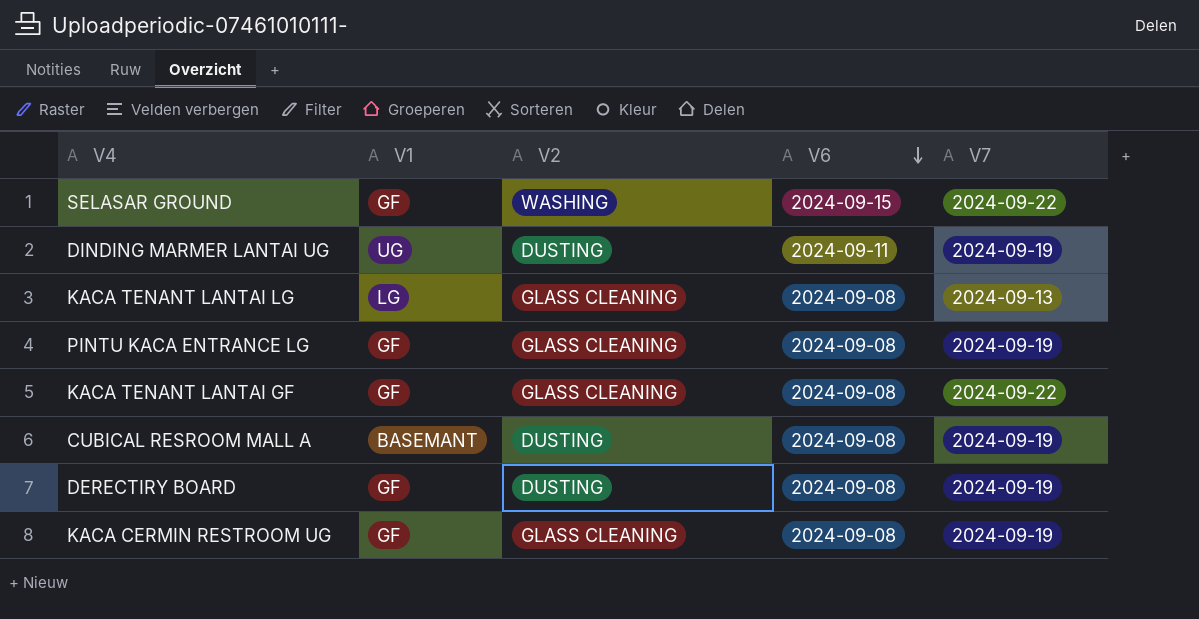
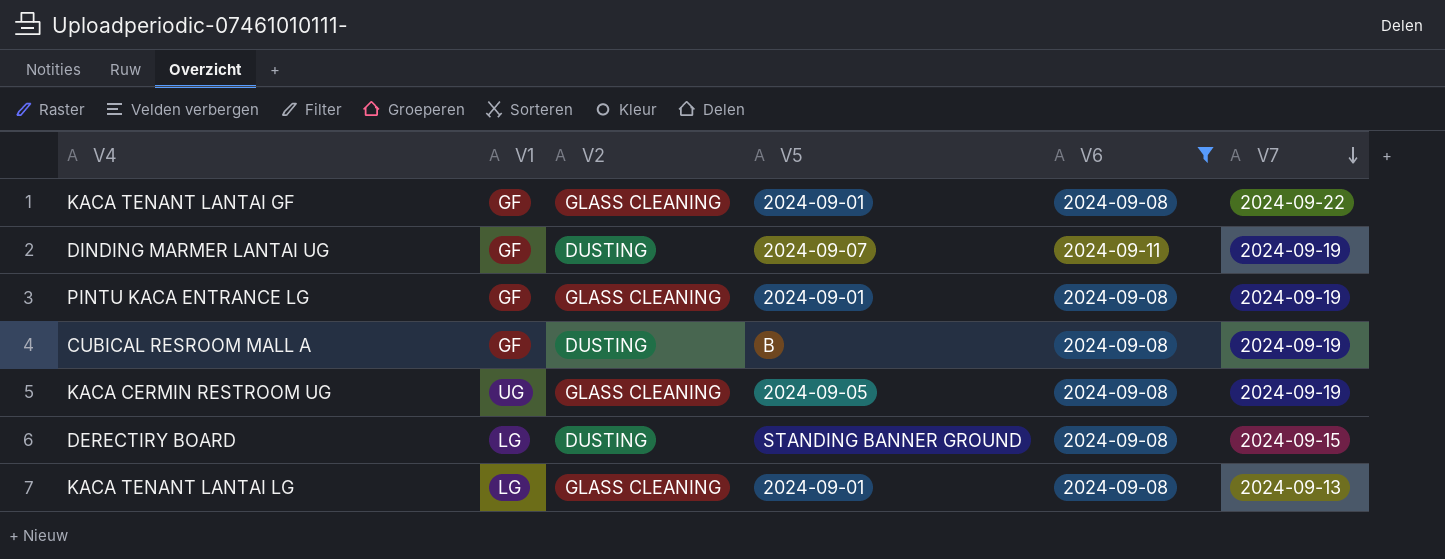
filter: none -> V6 != 2024-09-15
row order: V6 descending -> V7 descending
column V5 | position: none -> 4
DINDING MARMER LANTAI UG | V1: UG -> GF
CUBICAL RESROOM MALL A | V1: BASEMANT -> GF
KACA CERMIN RESTROOM UG | V1: GF -> UG
DERECTIRY BOARD | V1: GF -> LG
DERECTIRY BOARD | V7: 2024-09-19 -> 2024-09-15

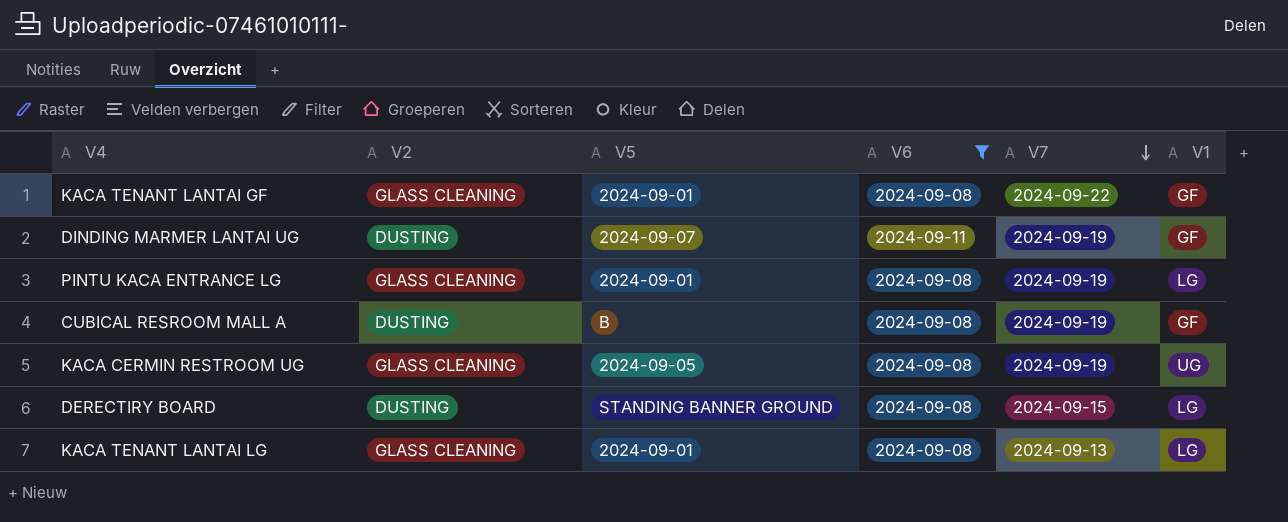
column V1 | position: 2 -> 6
PINTU KACA ENTRANCE LG | V1: GF -> LG

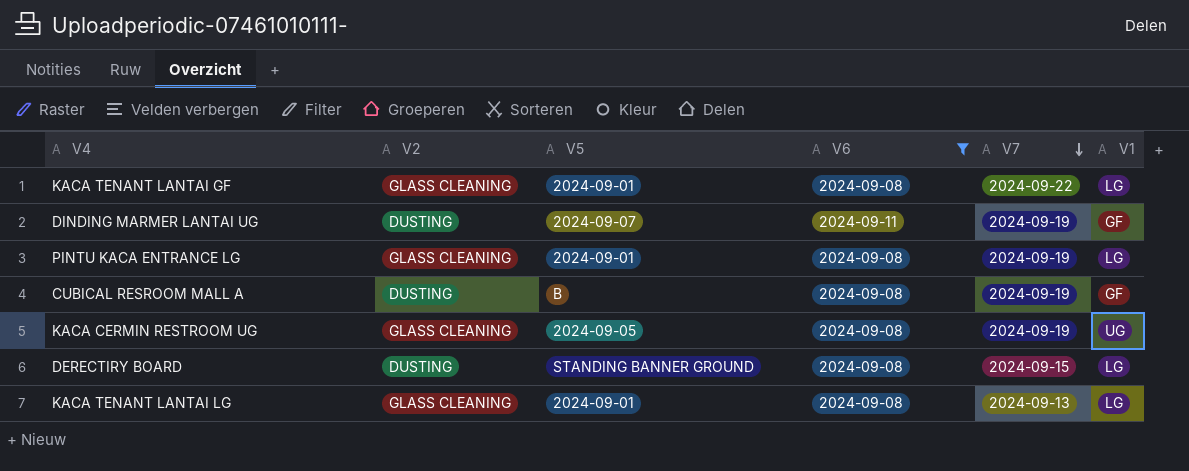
KACA TENANT LANTAI GF | V1: GF -> LG

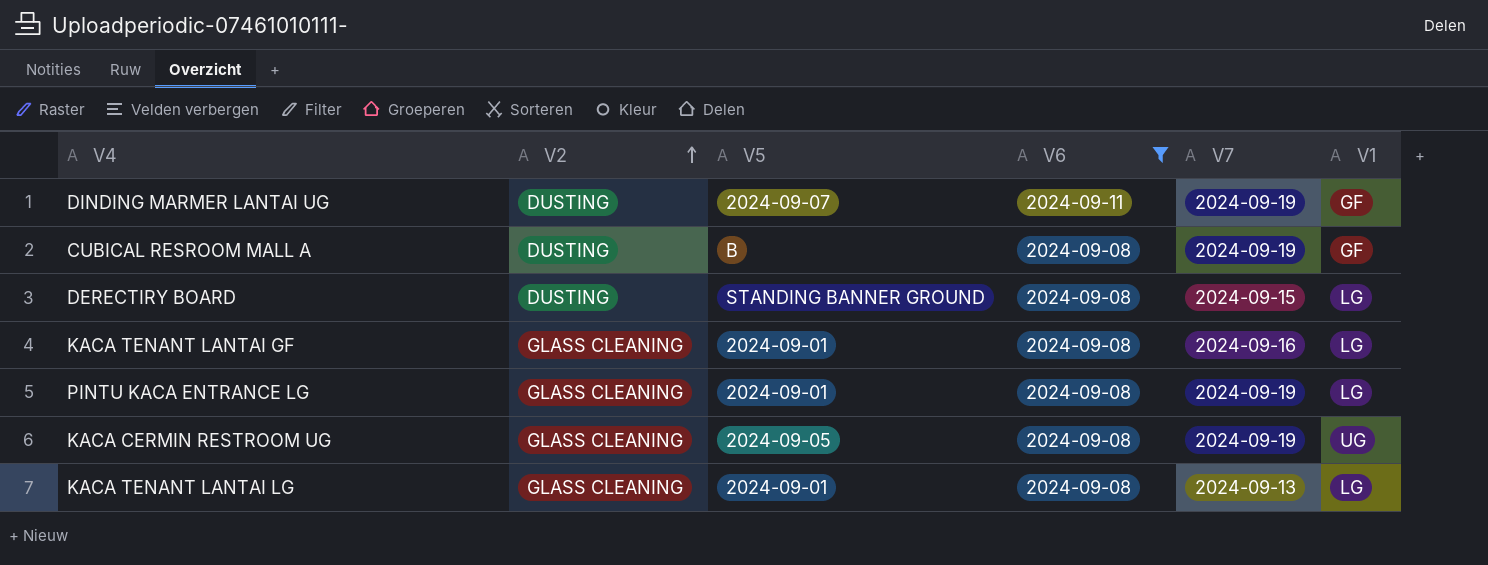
row order: V7 descending -> V2 ascending
KACA TENANT LANTAI GF | V7: 2024-09-22 -> 2024-09-16

